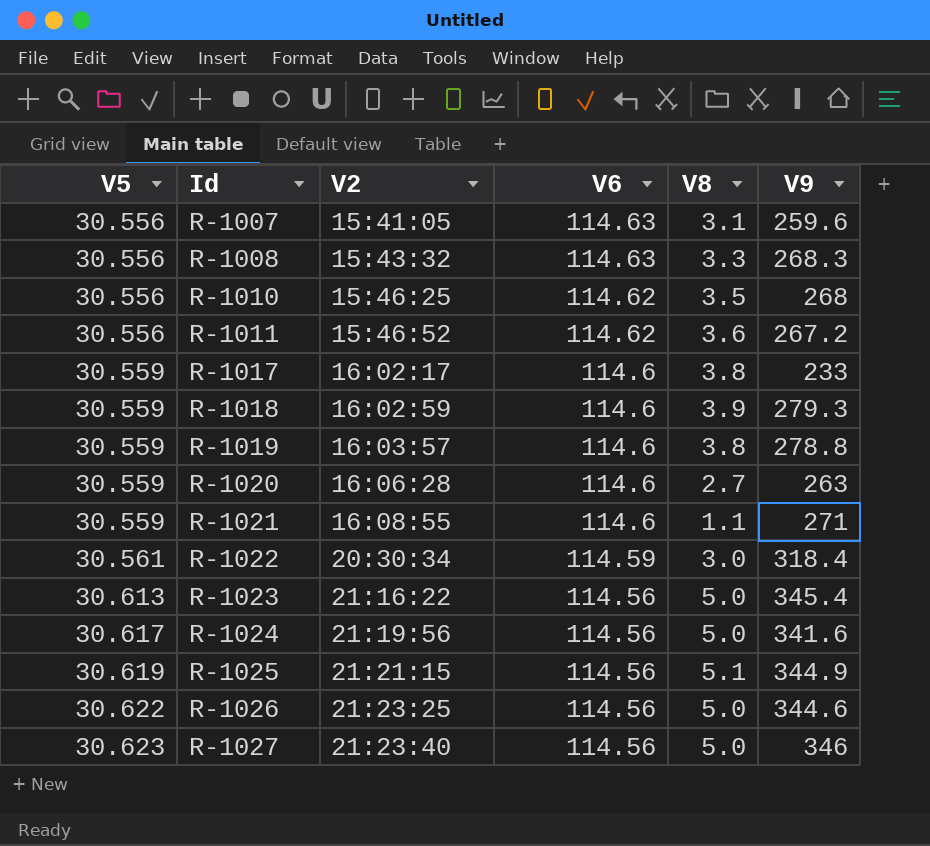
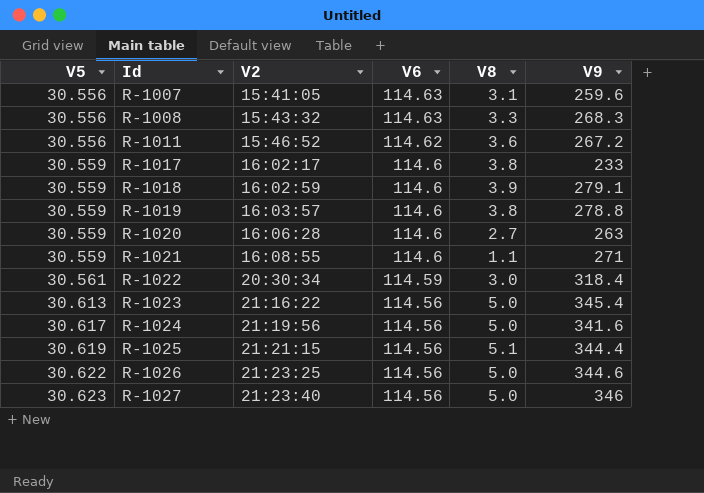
row R-1010: 30.556 | 15:46:25 | 114.62 | 3.5 | 268 -> none
R-1018 | V9: 279.3 -> 279.1
R-1025 | V9: 344.9 -> 344.4

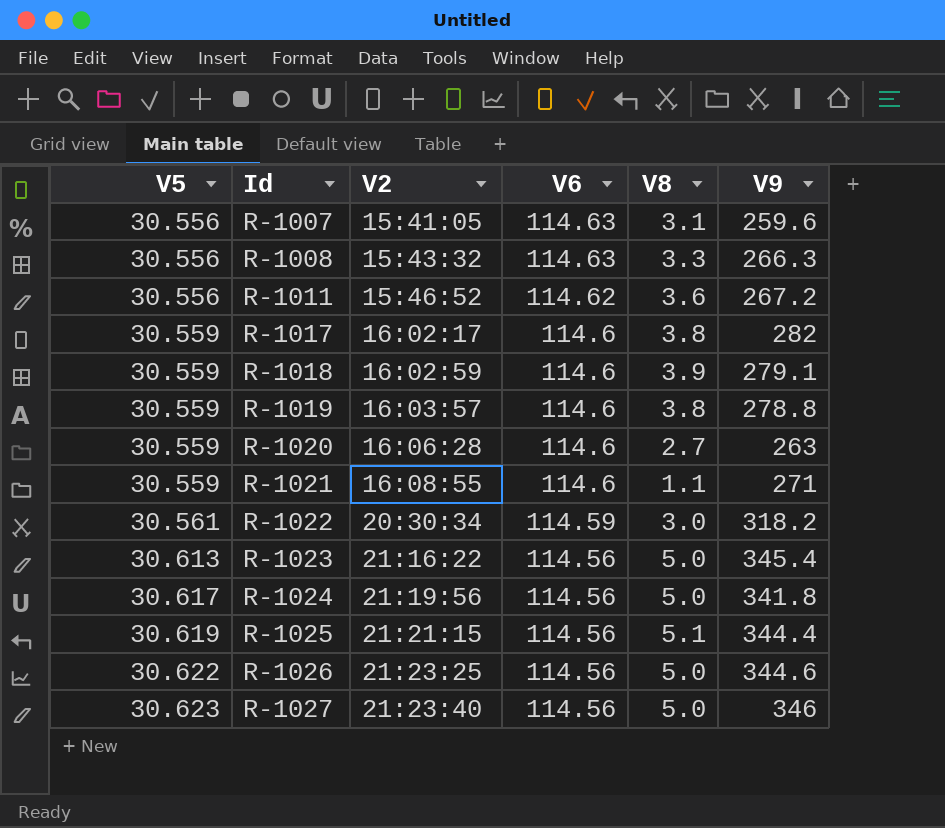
R-1008 | V9: 268.3 -> 266.3
R-1017 | V9: 233 -> 282
R-1022 | V9: 318.4 -> 318.2
R-1024 | V9: 341.6 -> 341.8

